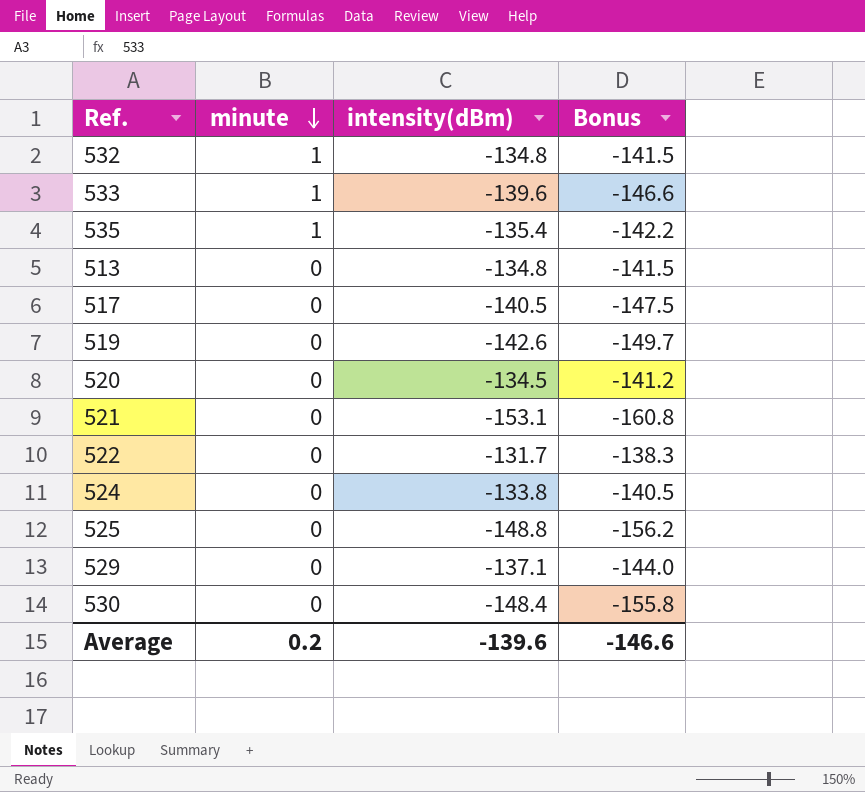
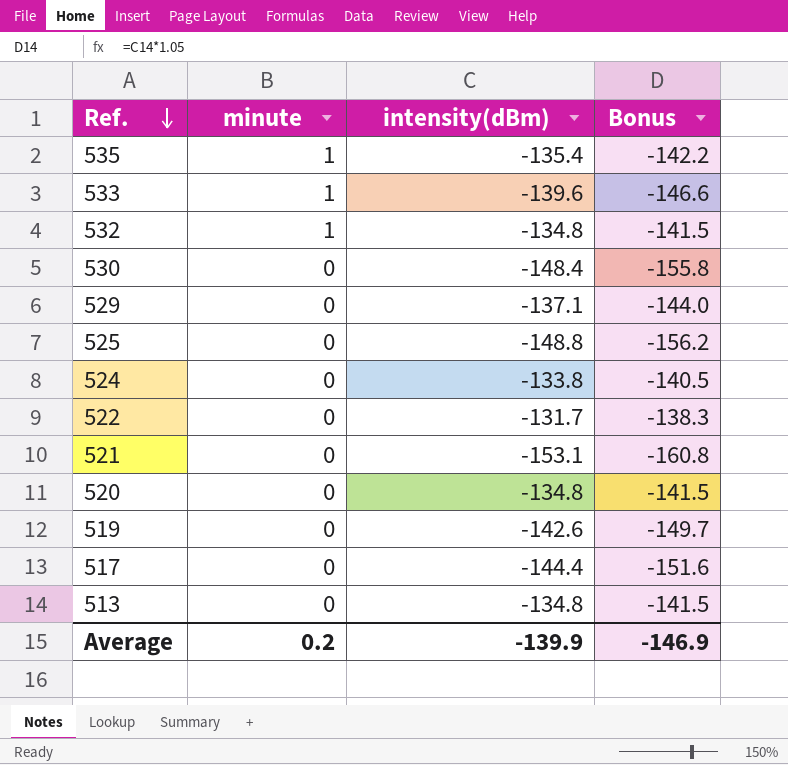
row order: minute descending -> Ref. descending
520 | intensity(dBm): -134.5 -> -134.8
520 | Bonus: -141.2 -> -141.5
517 | intensity(dBm): -140.5 -> -144.4
517 | Bonus: -147.5 -> -151.6
Average | intensity(dBm): -139.6 -> -139.9
Average | Bonus: -146.6 -> -146.9

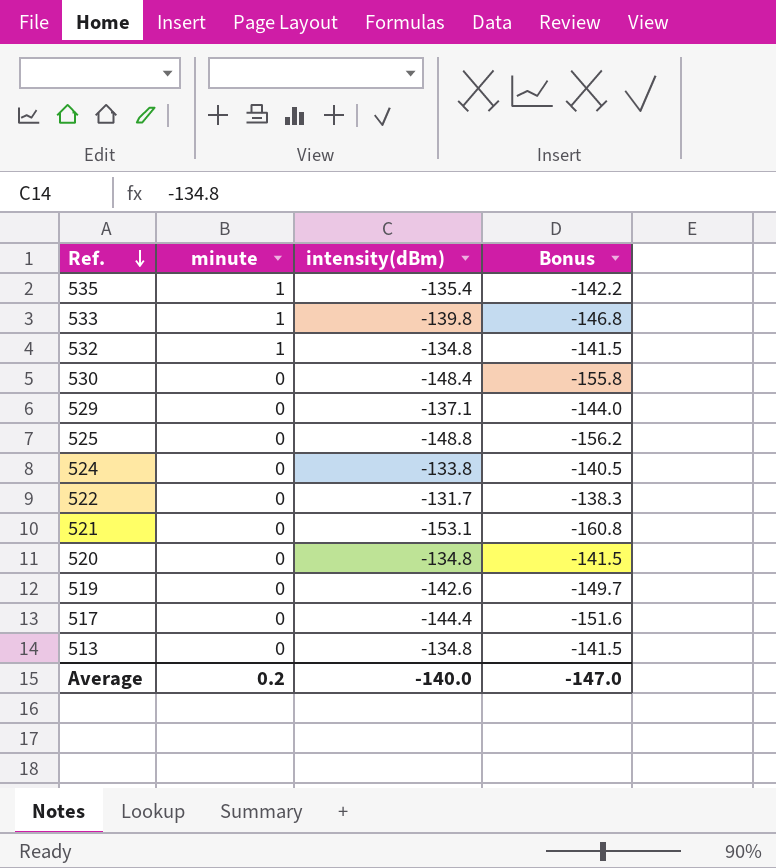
533 | intensity(dBm): -139.6 -> -139.8
533 | Bonus: -146.6 -> -146.8
Average | intensity(dBm): -139.9 -> -140.0
Average | Bonus: -146.9 -> -147.0

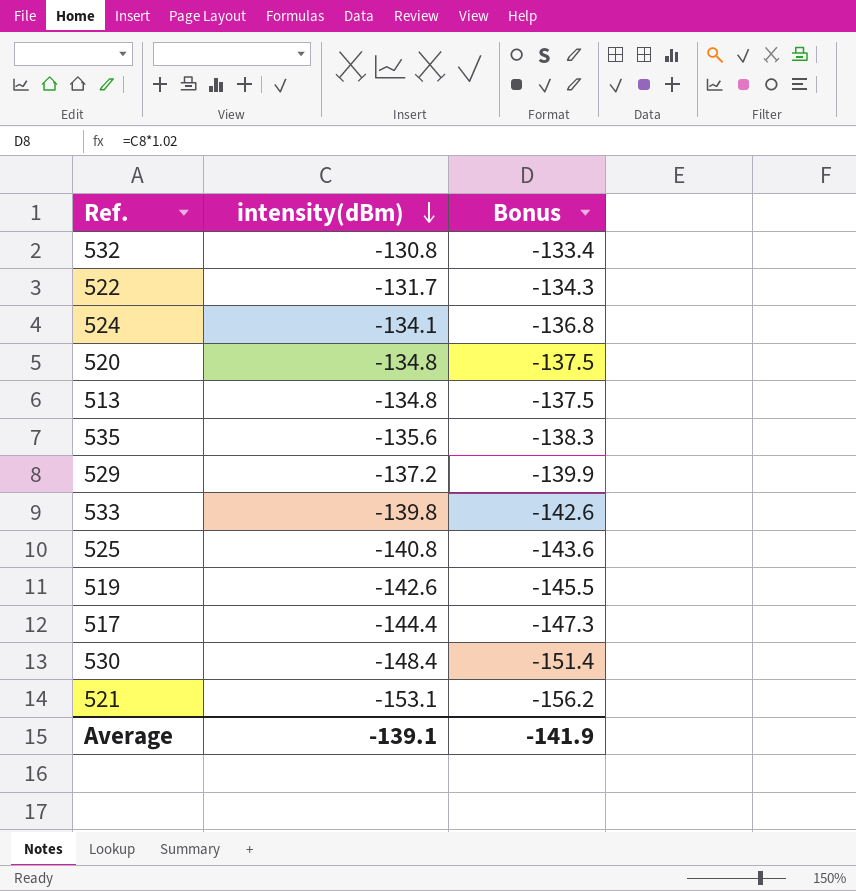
row order: Ref. descending -> intensity(dBm) descending
column minute | position: 2 -> none
column Bonus | formula: [intensity(dBm)] * 1.05 -> [intensity(dBm)] * 1.02
532 | intensity(dBm): -134.8 -> -130.8
524 | intensity(dBm): -133.8 -> -134.1
535 | intensity(dBm): -135.4 -> -135.6
529 | intensity(dBm): -137.1 -> -137.2
525 | intensity(dBm): -148.8 -> -140.8
Average | intensity(dBm): -140.0 -> -139.1
Average | Bonus: -147.0 -> -141.9

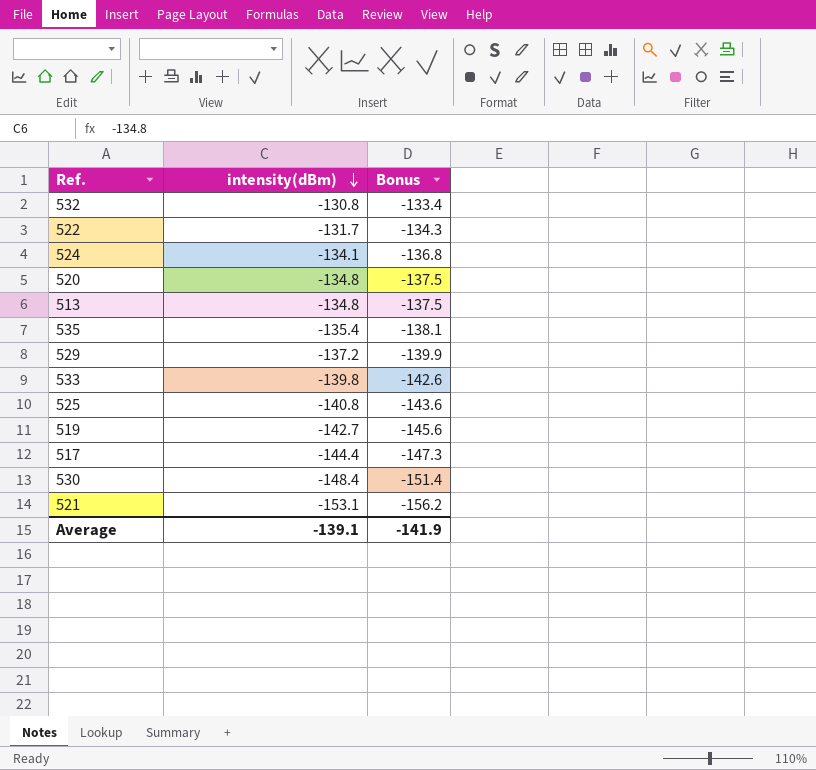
535 | intensity(dBm): -135.6 -> -135.4
535 | Bonus: -138.3 -> -138.1
519 | intensity(dBm): -142.6 -> -142.7
519 | Bonus: -145.5 -> -145.6

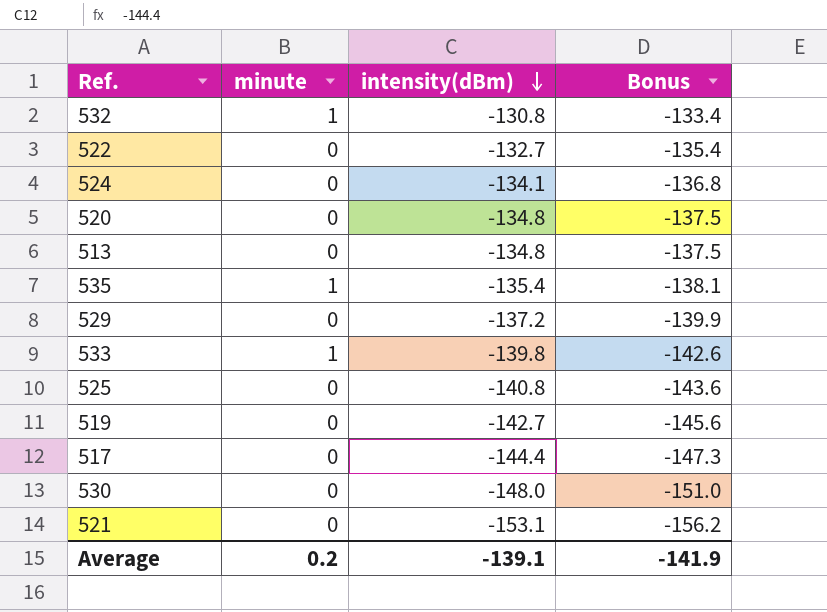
column minute | position: none -> 2
522 | intensity(dBm): -131.7 -> -132.7
522 | Bonus: -134.3 -> -135.4
530 | intensity(dBm): -148.4 -> -148.0
530 | Bonus: -151.4 -> -151.0

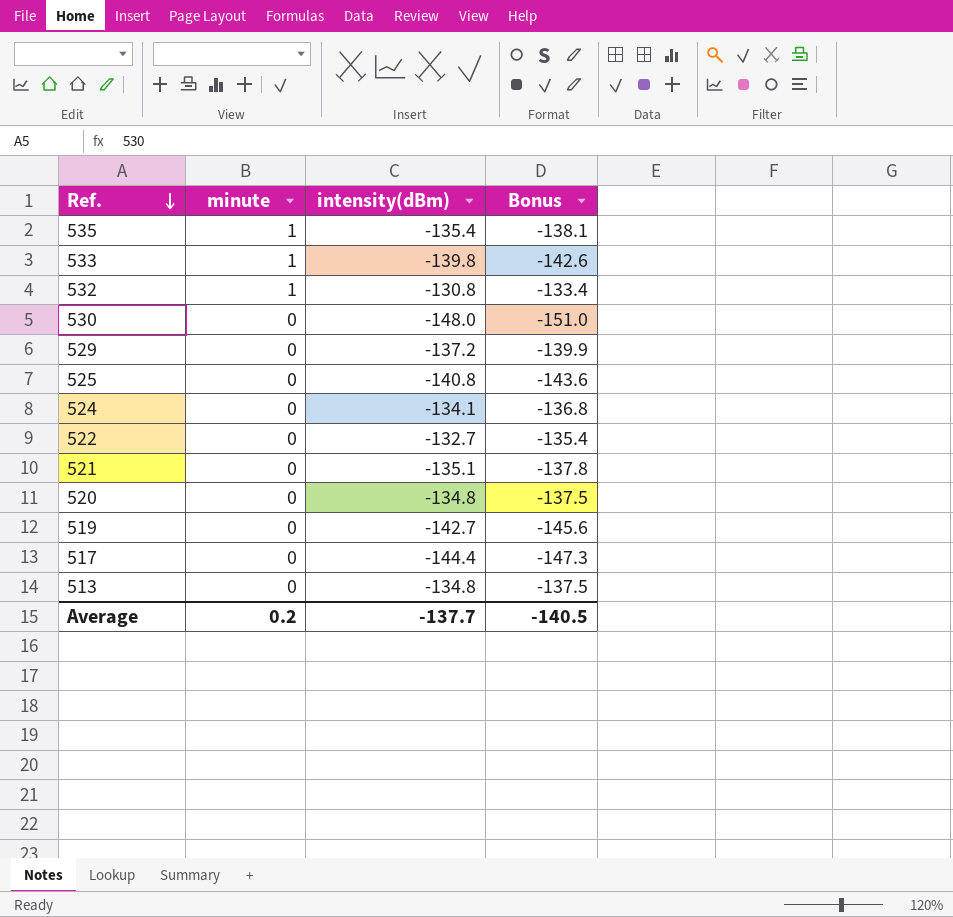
row order: intensity(dBm) descending -> Ref. descending
521 | intensity(dBm): -153.1 -> -135.1
521 | Bonus: -156.2 -> -137.8
Average | intensity(dBm): -139.1 -> -137.7
Average | Bonus: -141.9 -> -140.5

